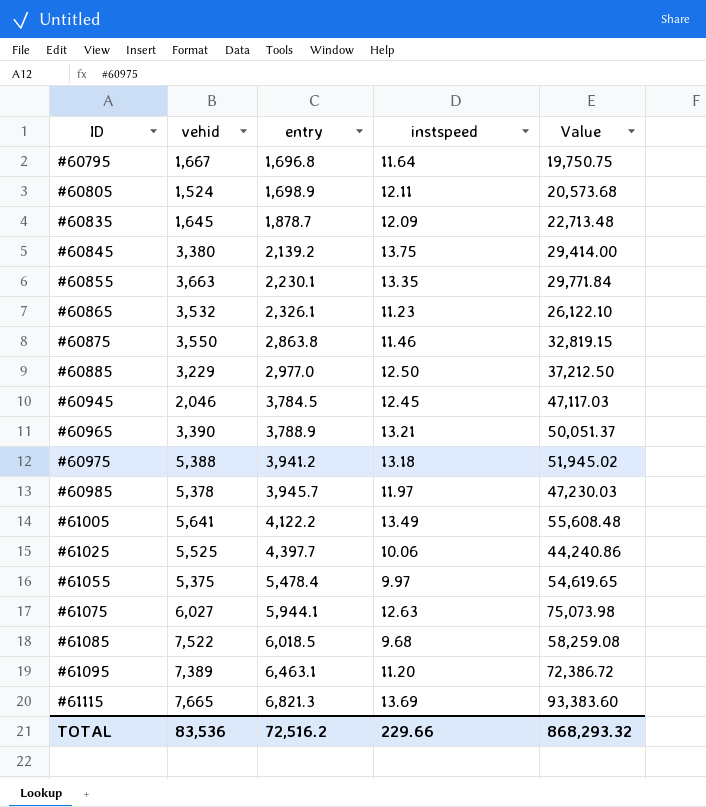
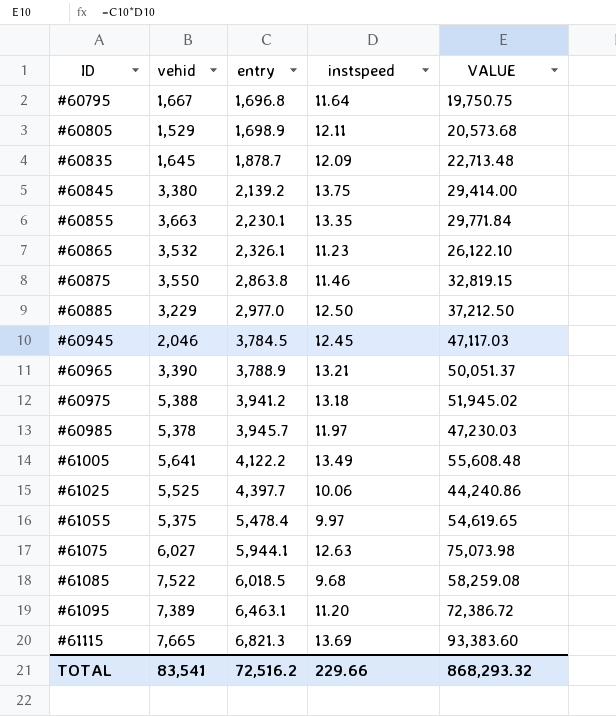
column name: Value -> VALUE
#60805 | vehid: 1,524 -> 1,529
TOTAL | vehid: 83,536 -> 83,541

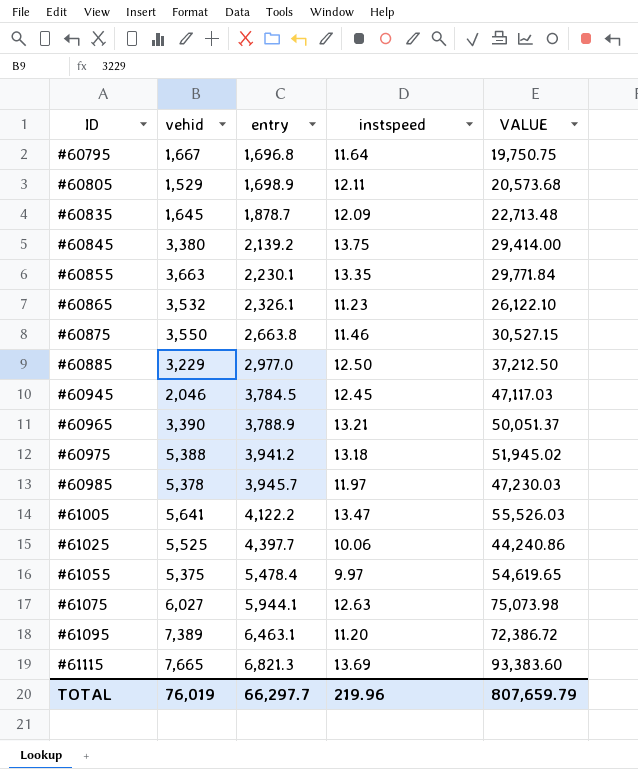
row #61085: 7,522 | 6,018.5 | 9.68 | 58,259.08 -> none
#60875 | entry: 2,863.8 -> 2,663.8
#60875 | VALUE: 32,819.15 -> 30,527.15
#61005 | instspeed: 13.49 -> 13.47
#61005 | VALUE: 55,608.48 -> 55,526.03
TOTAL | vehid: 83,541 -> 76,019
TOTAL | entry: 72,516.2 -> 66,297.7
TOTAL | instspeed: 229.66 -> 219.96
TOTAL | VALUE: 868,293.32 -> 807,659.79

